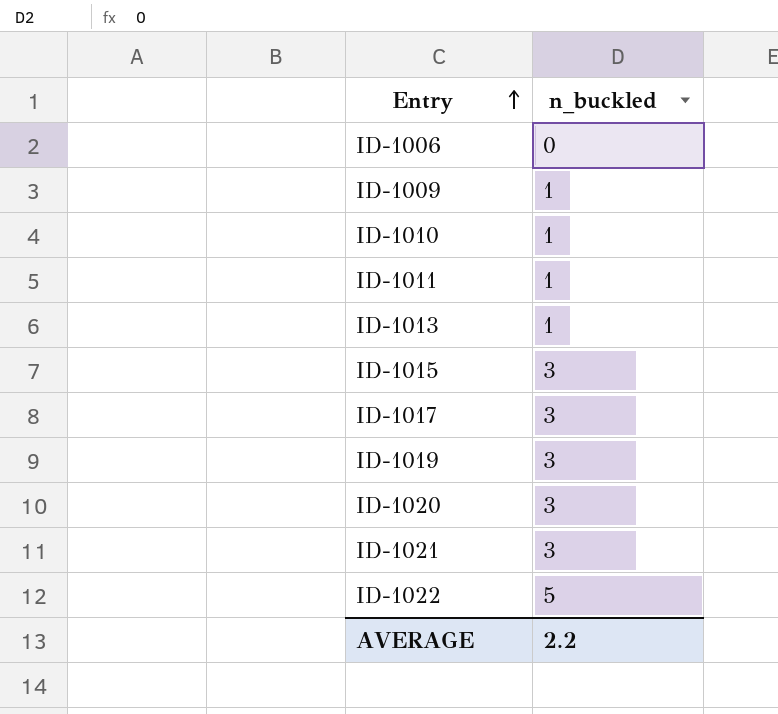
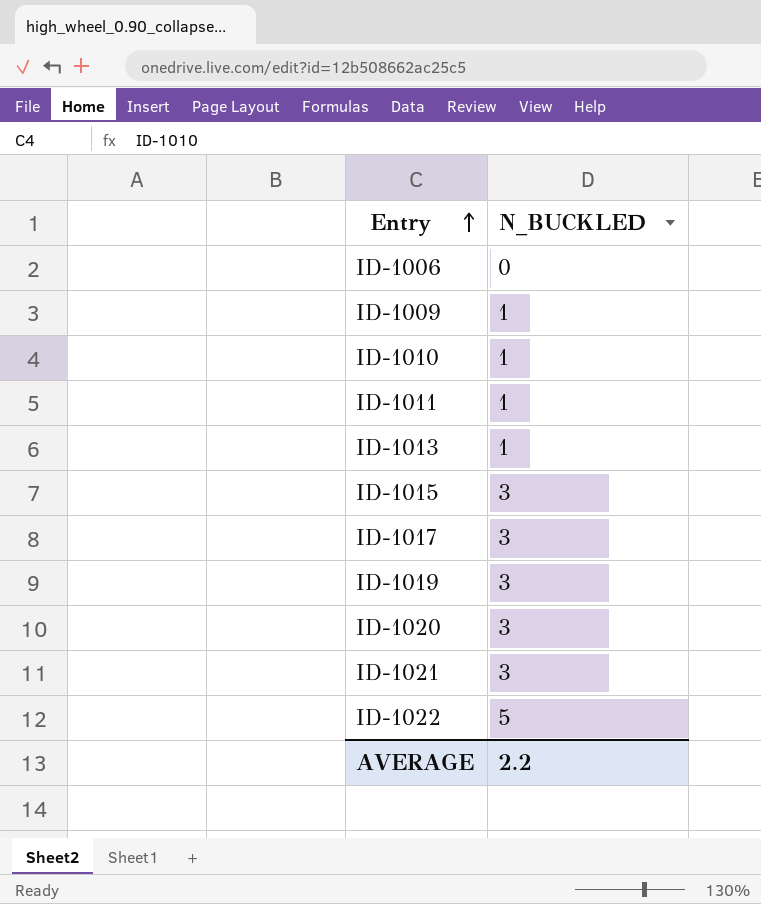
column name: n_buckled -> N_BUCKLED

